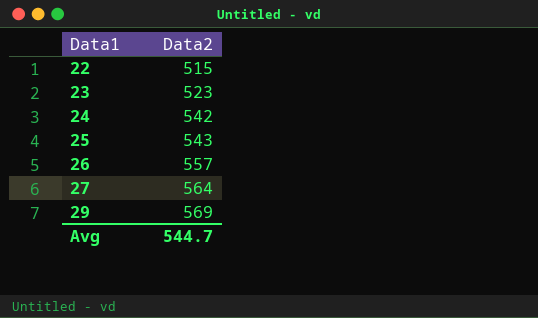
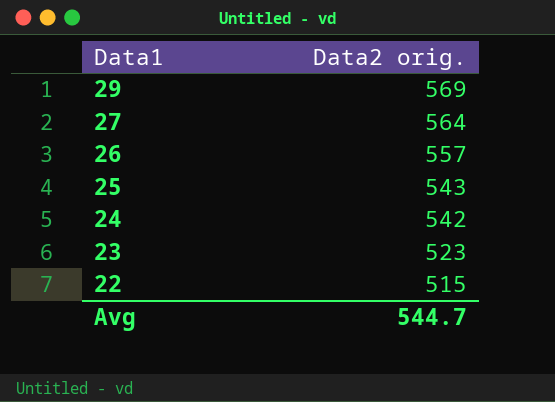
row order: Data1 ascending -> Data1 descending
column name: Data2 -> Data2 orig.

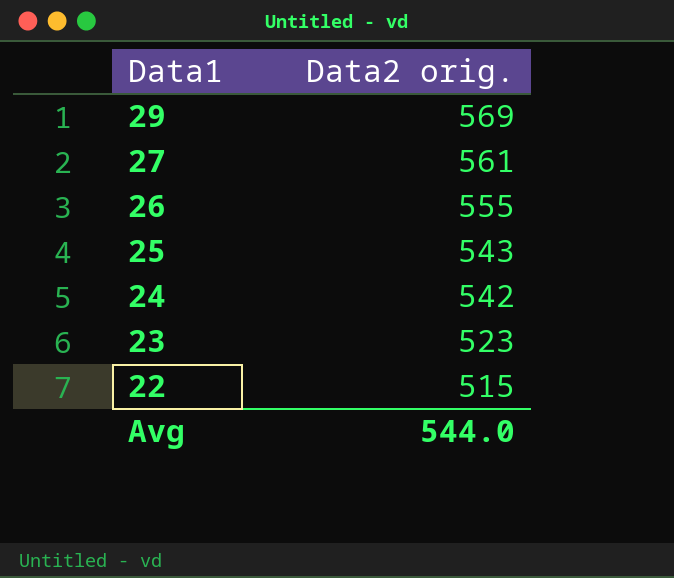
27 | Data2 orig.: 564 -> 561
26 | Data2 orig.: 557 -> 555
Avg | Data2 orig.: 544.7 -> 544.0

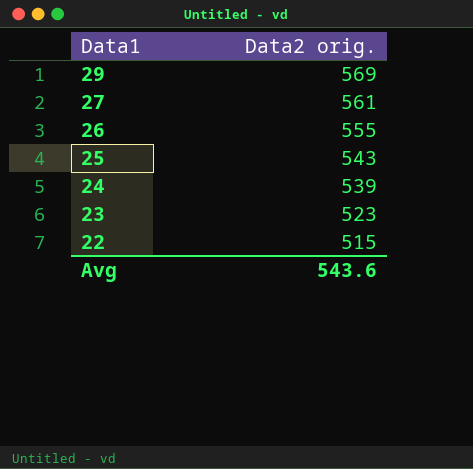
24 | Data2 orig.: 542 -> 539
Avg | Data2 orig.: 544.0 -> 543.6

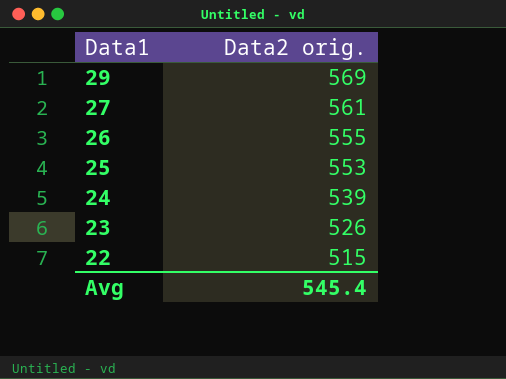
25 | Data2 orig.: 543 -> 553
23 | Data2 orig.: 523 -> 526
Avg | Data2 orig.: 543.6 -> 545.4

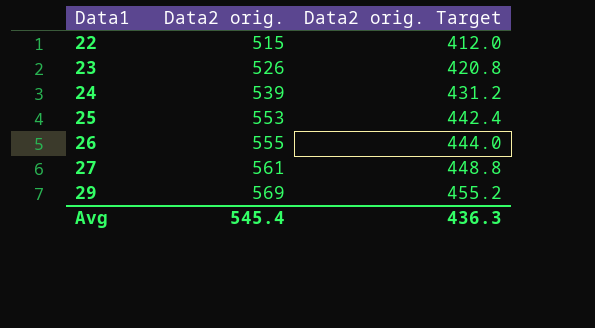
row order: Data1 descending -> Data1 ascending
column Data2 orig. Target | formula: none -> [Data2 orig.] * 0.8

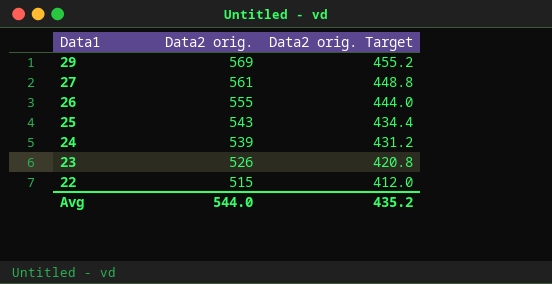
row order: Data1 ascending -> Data1 descending
25 | Data2 orig.: 553 -> 543
25 | Data2 orig. Target: 442.4 -> 434.4
Avg | Data2 orig.: 545.4 -> 544.0
Avg | Data2 orig. Target: 436.3 -> 435.2

